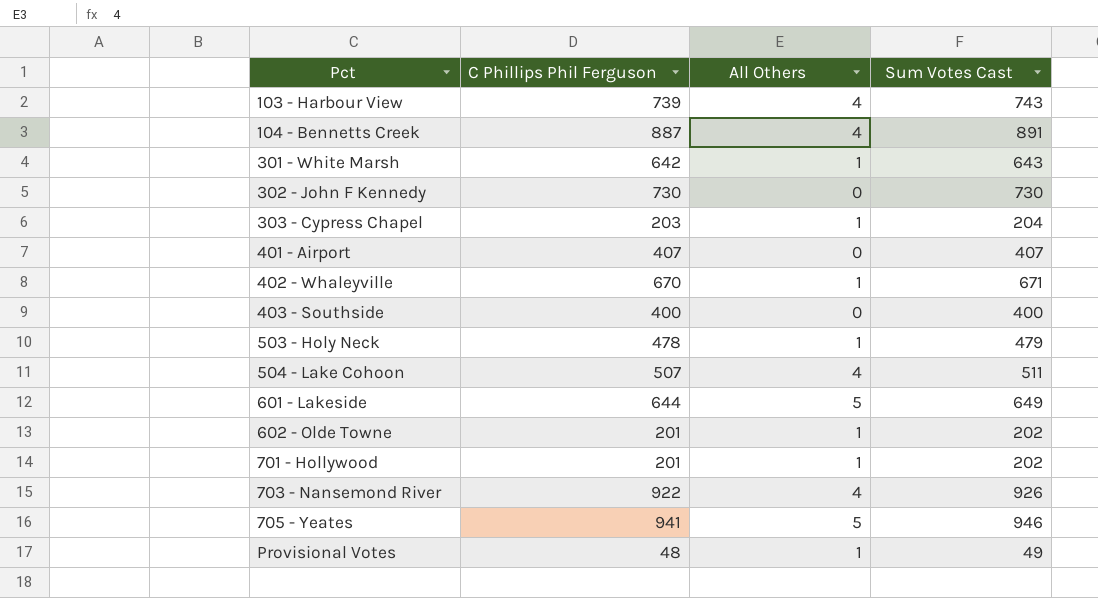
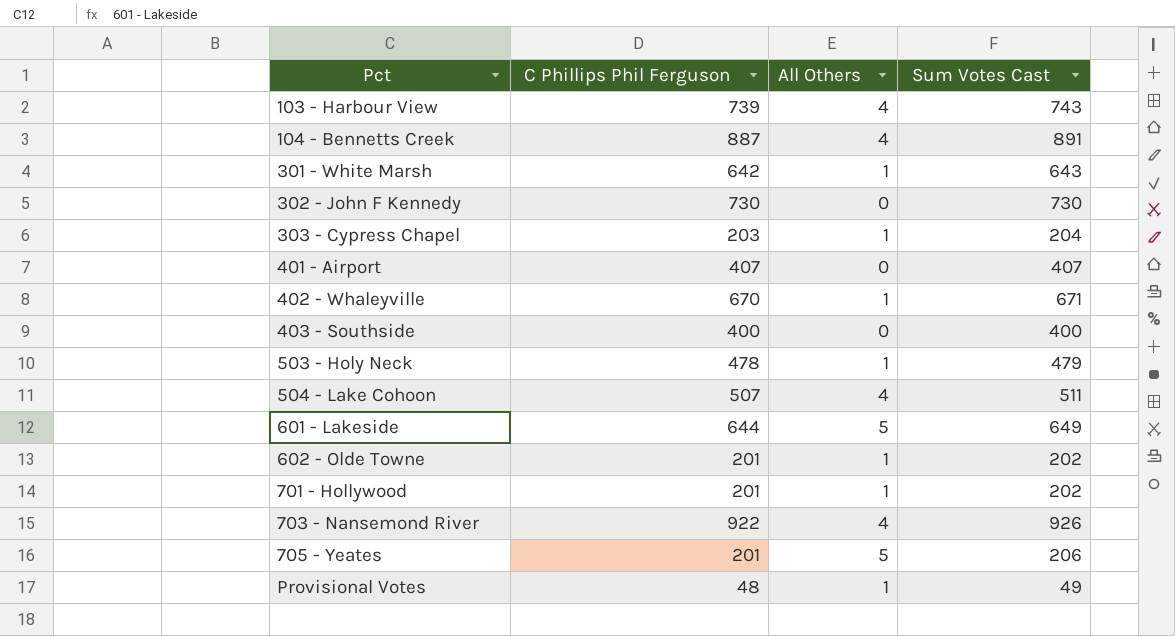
705 - Yeates | C Phillips Phil Ferguson: 941 -> 201
705 - Yeates | Sum Votes Cast: 946 -> 206

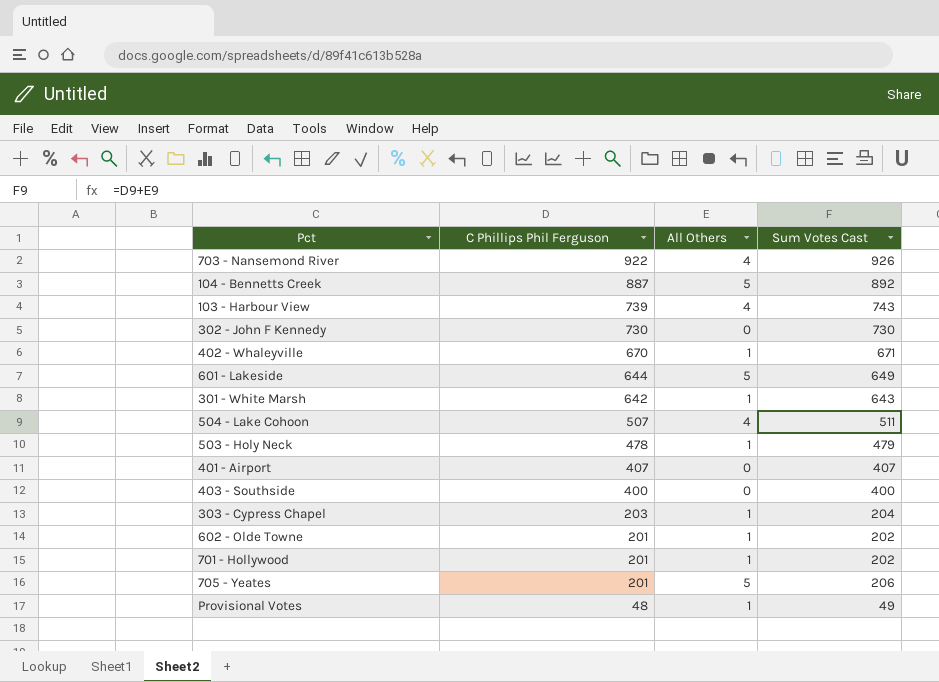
row order: Pct ascending -> C Phillips Phil Ferguson descending
104 - Bennetts Creek | All Others: 4 -> 5
104 - Bennetts Creek | Sum Votes Cast: 891 -> 892

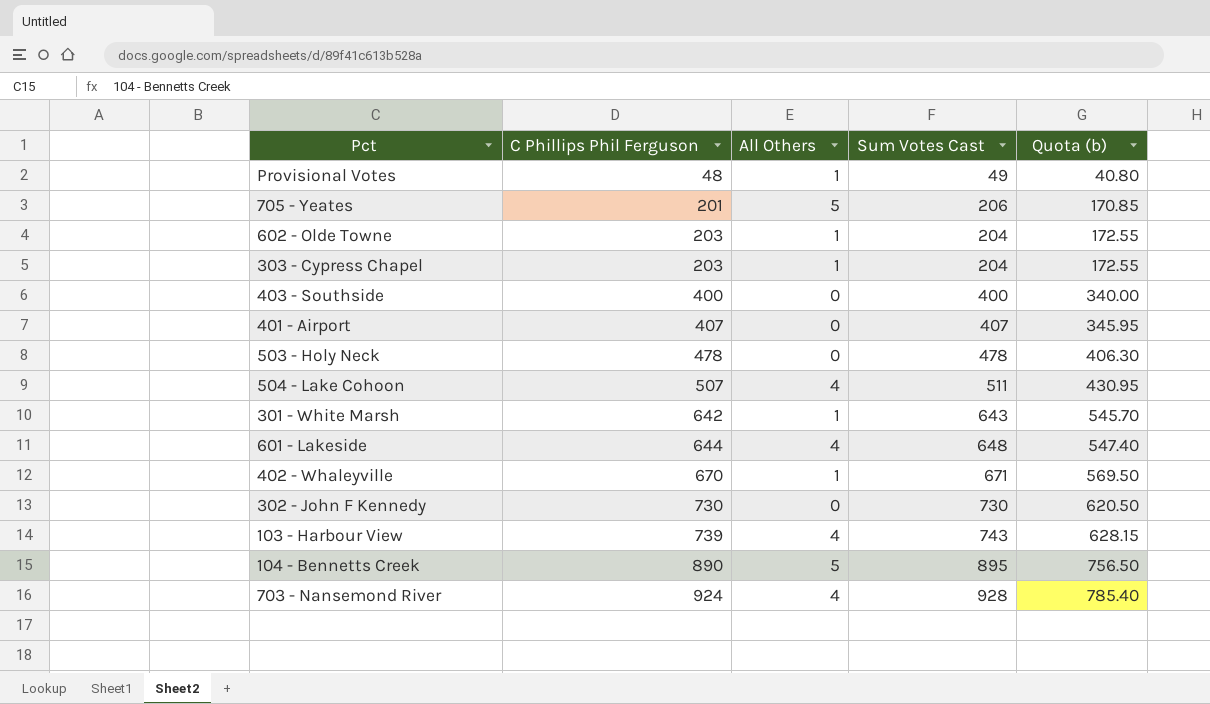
row order: C Phillips Phil Ferguson descending -> C Phillips Phil Ferguson ascending
column Quota (b) | formula: none -> [C Phillips Phil Ferguson] * 0.85
row 701 - Hollywood: 201 | 1 | 202 -> none
602 - Olde Towne | C Phillips Phil Ferguson: 201 -> 203
602 - Olde Towne | Sum Votes Cast: 202 -> 204
503 - Holy Neck | All Others: 1 -> 0
503 - Holy Neck | Sum Votes Cast: 479 -> 478
601 - Lakeside | All Others: 5 -> 4
601 - Lakeside | Sum Votes Cast: 649 -> 648
104 - Bennetts Creek | C Phillips Phil Ferguson: 887 -> 890
104 - Bennetts Creek | Sum Votes Cast: 892 -> 895
703 - Nansemond River | C Phillips Phil Ferguson: 922 -> 924
703 - Nansemond River | Sum Votes Cast: 926 -> 928

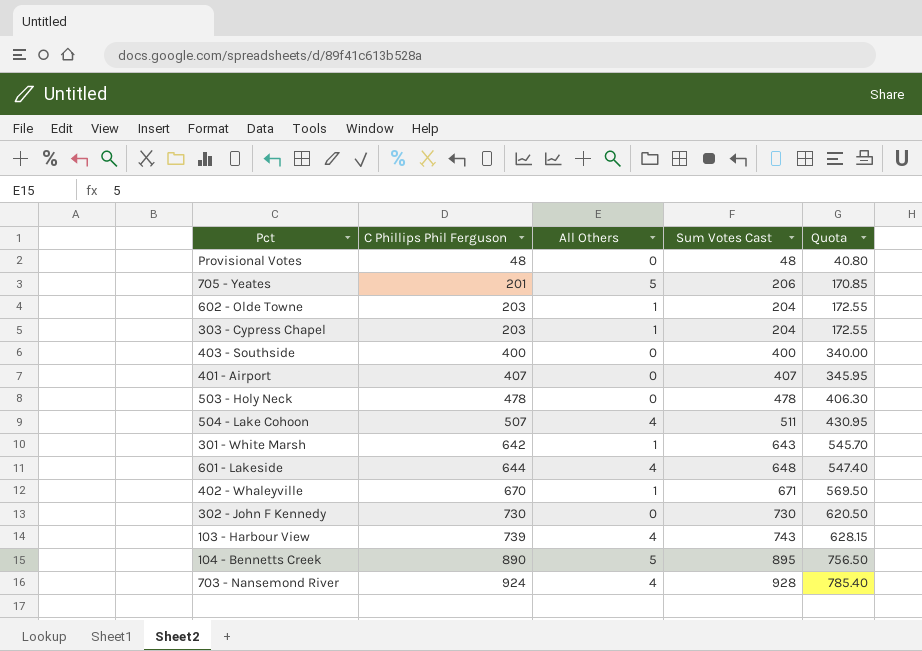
column name: Quota (b) -> Quota
Provisional Votes | All Others: 1 -> 0
Provisional Votes | Sum Votes Cast: 49 -> 48

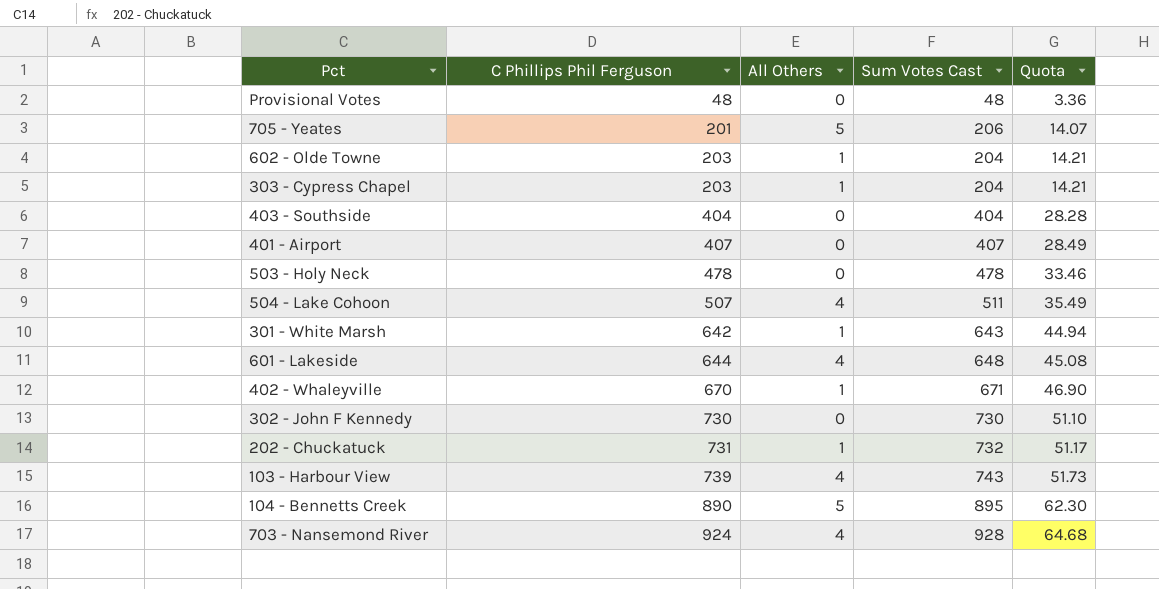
column Quota | formula: [C Phillips Phil Ferguson] * 0.85 -> [C Phillips Phil Ferguson] * 0.07
403 - Southside | C Phillips Phil Ferguson: 400 -> 404
403 - Southside | Sum Votes Cast: 400 -> 404
row 202 - Chuckatuck: none -> 731 | 1 | 732 | 51.17

